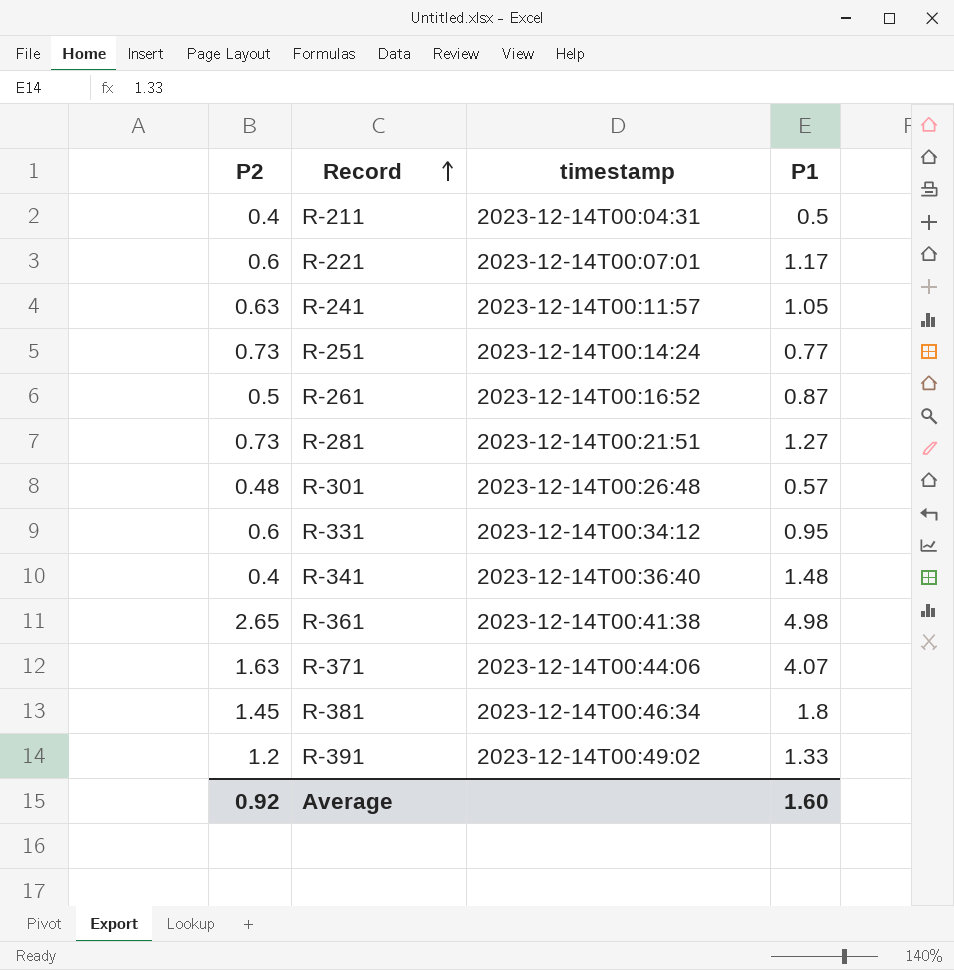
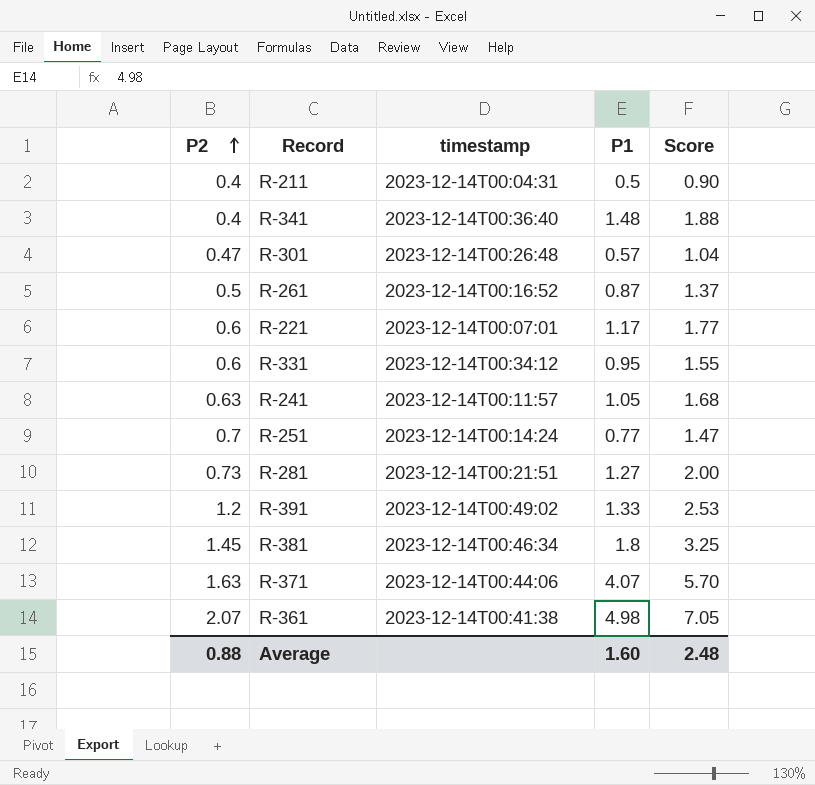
row order: Record ascending -> P2 ascending
column Score | formula: none -> [P2] + [P1]
R-301 | P2: 0.48 -> 0.47
R-251 | P2: 0.73 -> 0.7
R-361 | P2: 2.65 -> 2.07
Average | P2: 0.92 -> 0.88

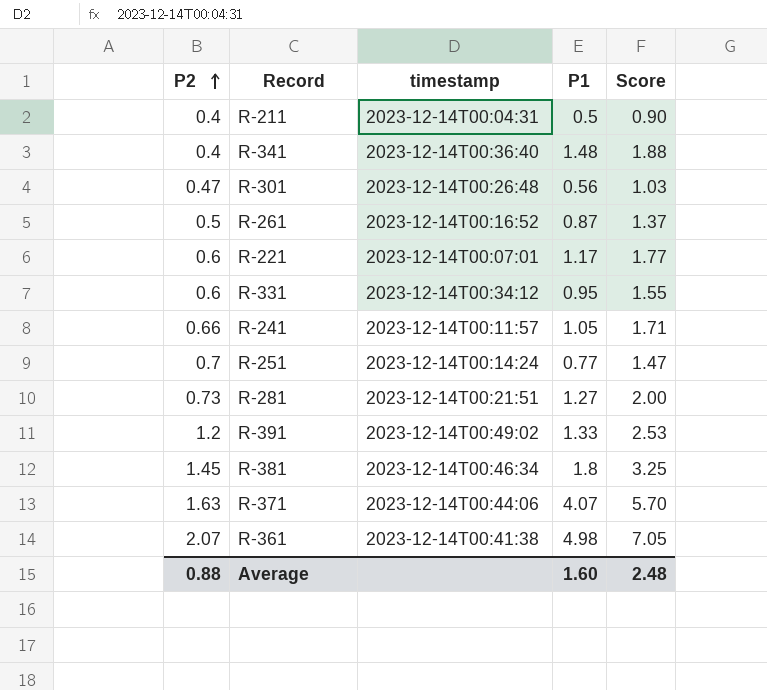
R-301 | P1: 0.57 -> 0.56
R-301 | Score: 1.04 -> 1.03
R-241 | P2: 0.63 -> 0.66
R-241 | Score: 1.68 -> 1.71

